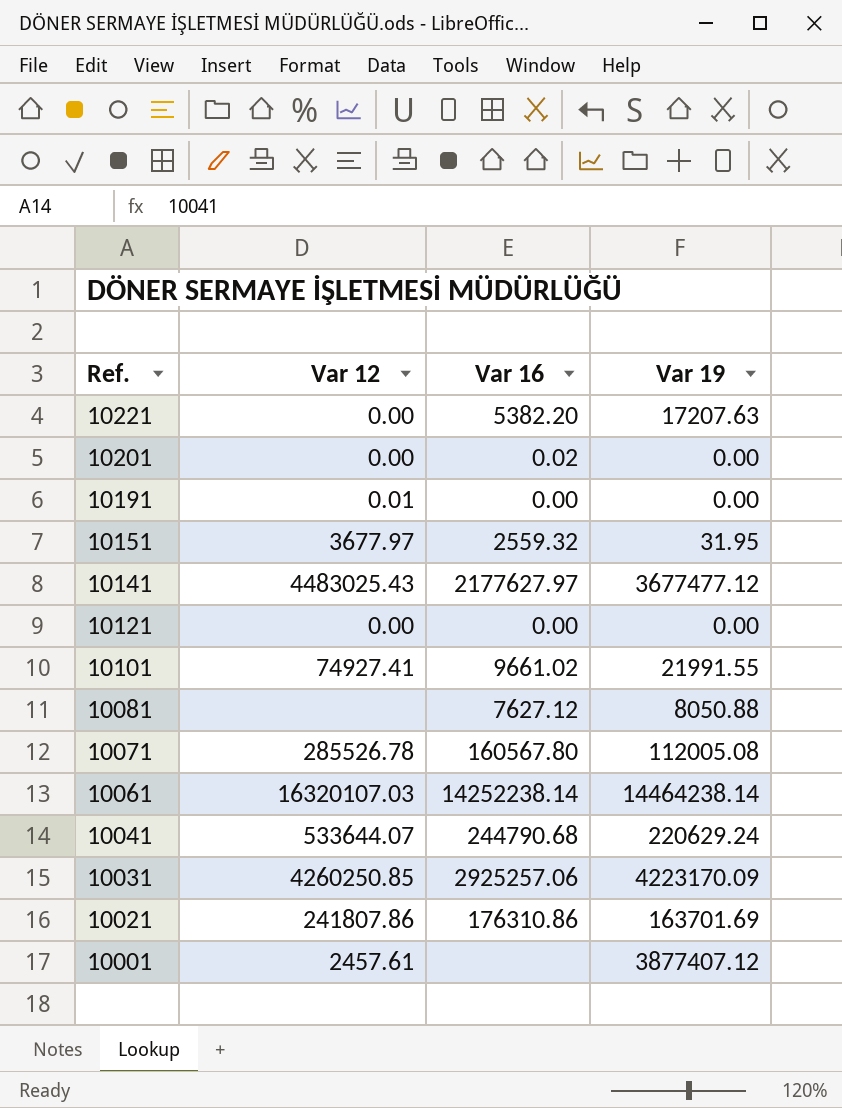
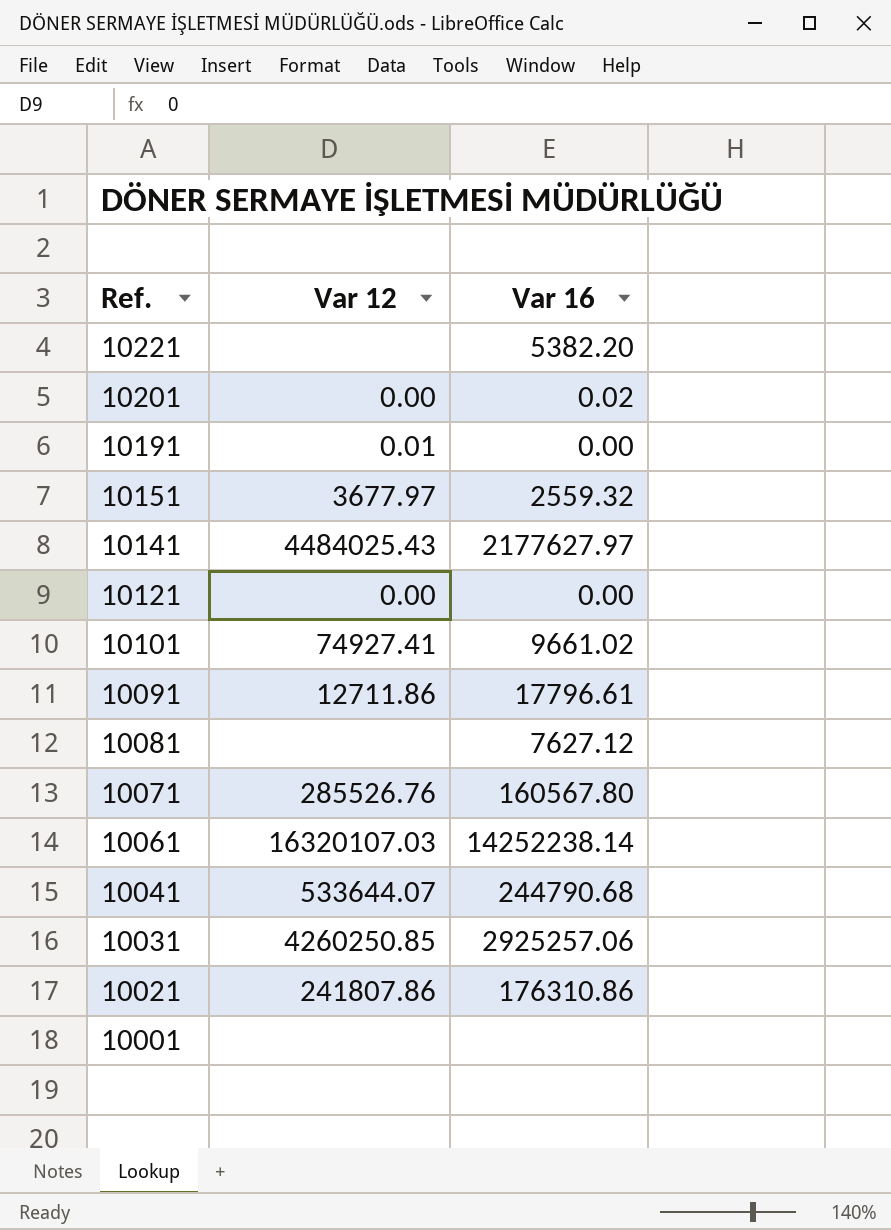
column Var 19 | position: 4 -> none
10221 | Var 12: 0.00 -> none
10141 | Var 12: 4483025.43 -> 4484025.43
row 10091: none -> 12711.86 | 17796.61
10071 | Var 12: 285526.78 -> 285526.76
10001 | Var 12: 2457.61 -> none

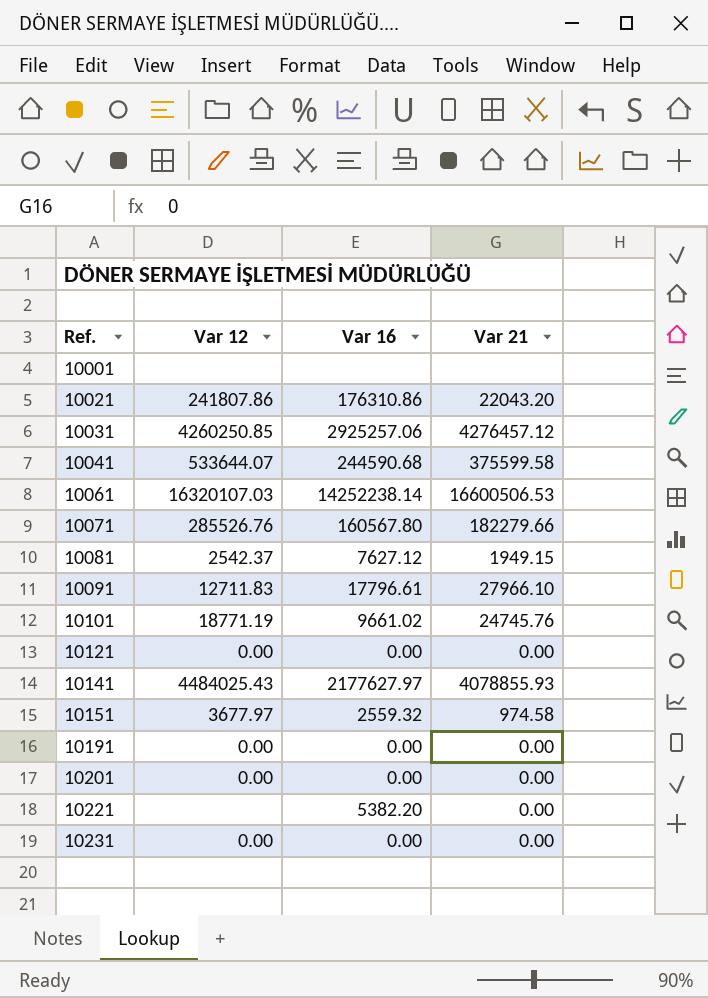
row order: Ref. descending -> Ref. ascending
column Var 21 | position: none -> 4
10041 | Var 16: 244790.68 -> 244590.68
10081 | Var 12: none -> 2542.37
10091 | Var 12: 12711.86 -> 12711.83
10101 | Var 12: 74927.41 -> 18771.19
10191 | Var 12: 0.01 -> 0.00
10201 | Var 16: 0.02 -> 0.00
row 10231: none -> 0.00 | 0.00 | 0.00

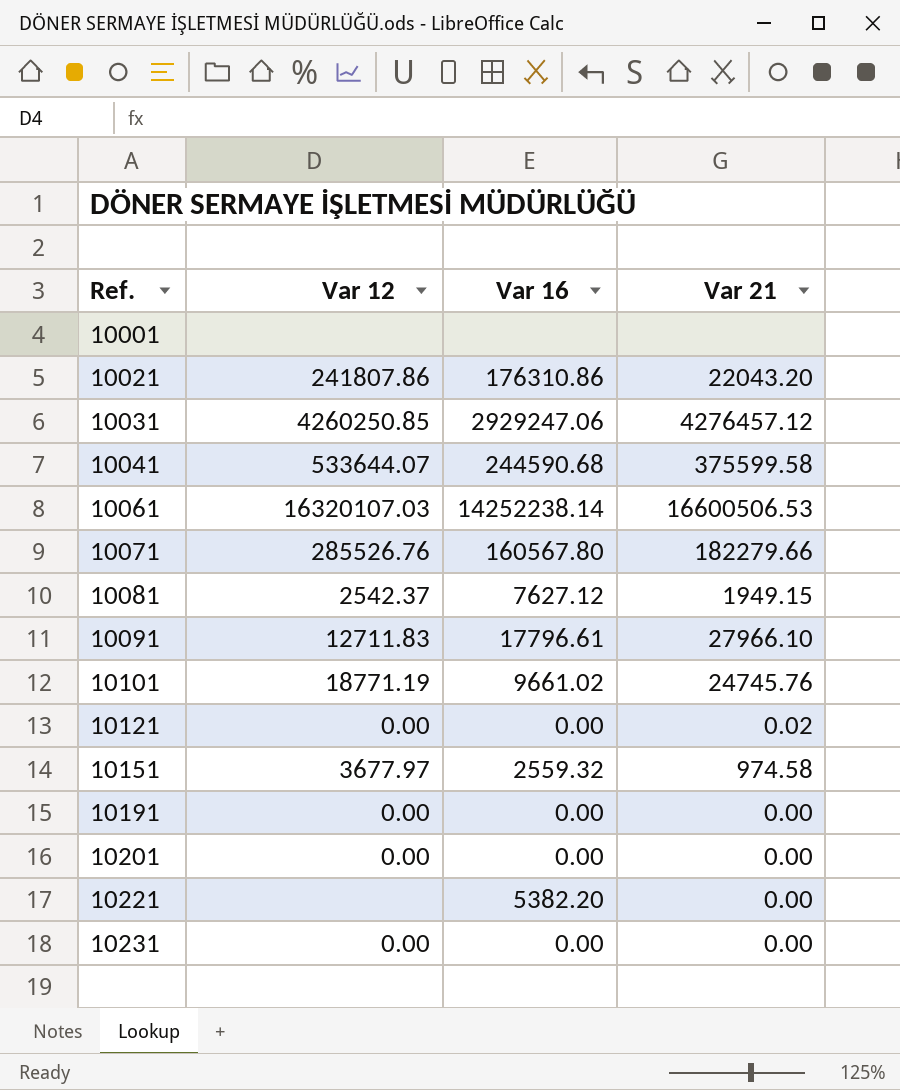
row 10141: 4484025.43 | 2177627.97 | 4078855.93 -> none
10031 | Var 16: 2925257.06 -> 2929247.06
10121 | Var 21: 0.00 -> 0.02

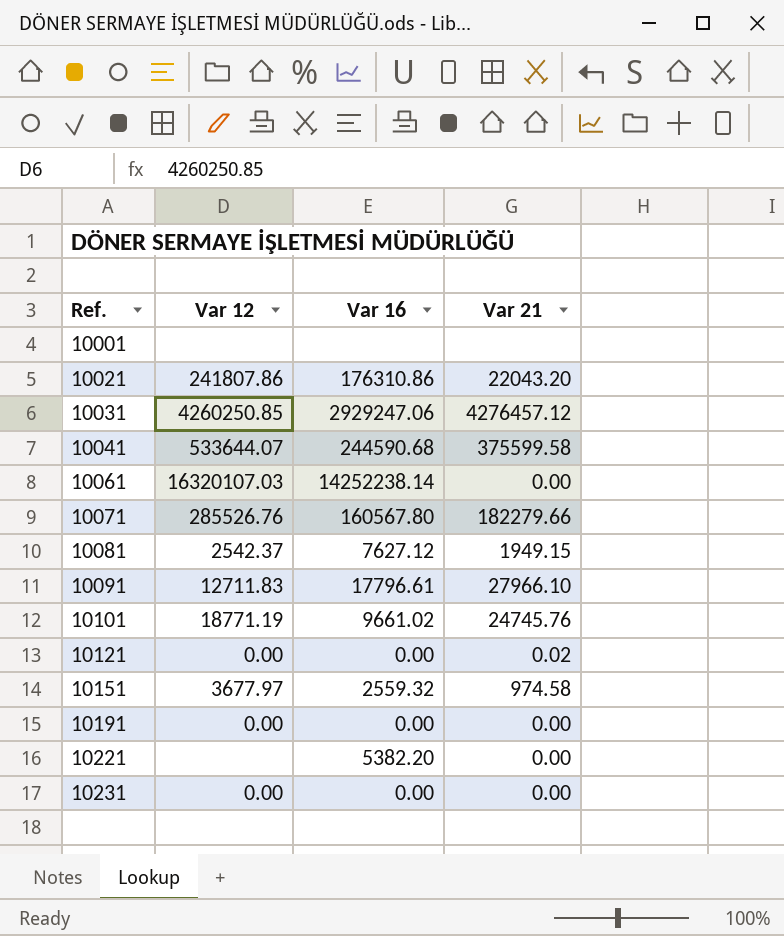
row 10201: 0.00 | 0.00 | 0.00 -> none
10061 | Var 21: 16600506.53 -> 0.00

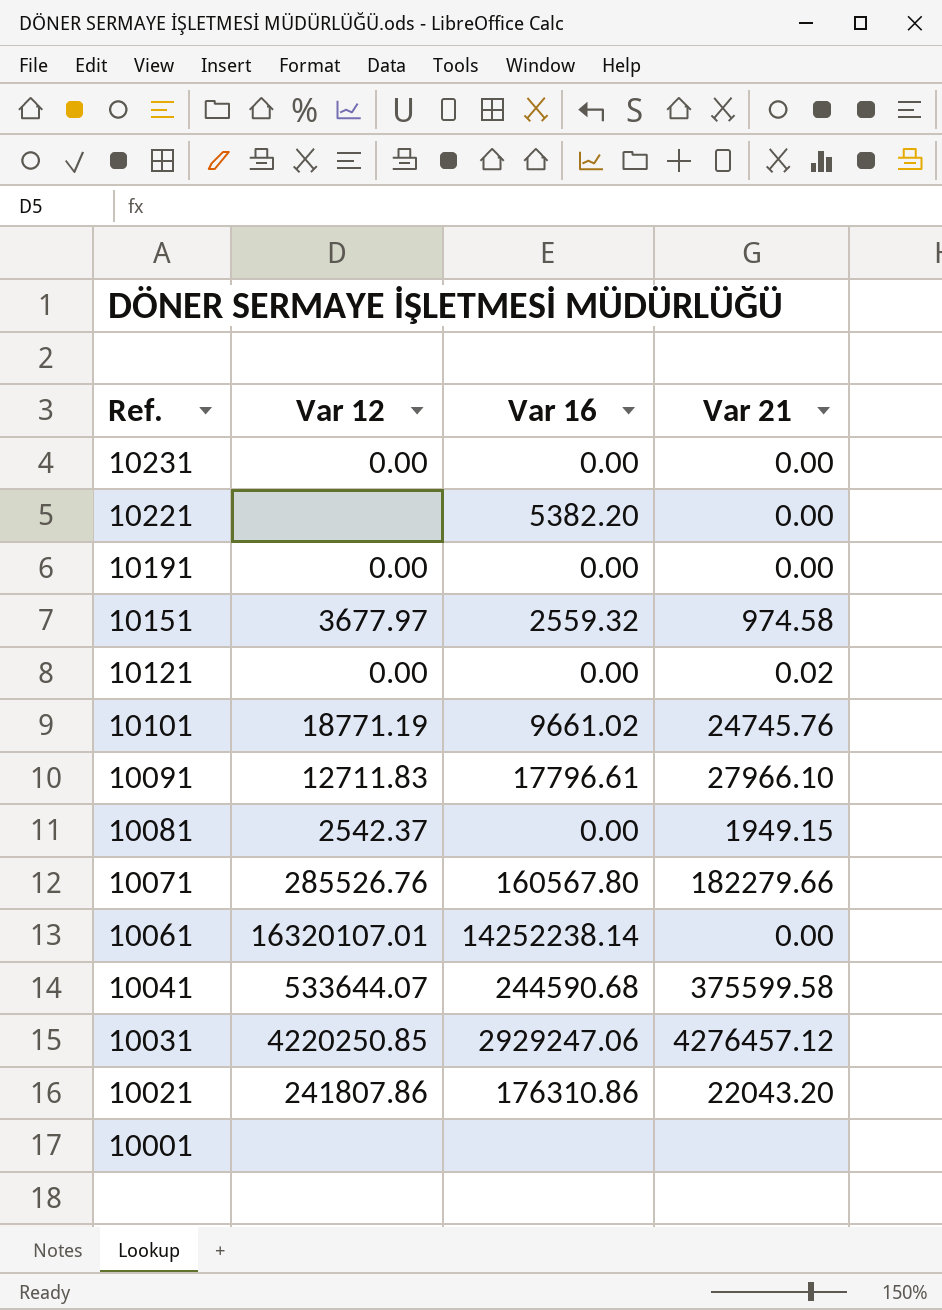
row order: Ref. ascending -> Ref. descending
10081 | Var 16: 7627.12 -> 0.00
10061 | Var 12: 16320107.03 -> 16320107.01
10031 | Var 12: 4260250.85 -> 4220250.85

